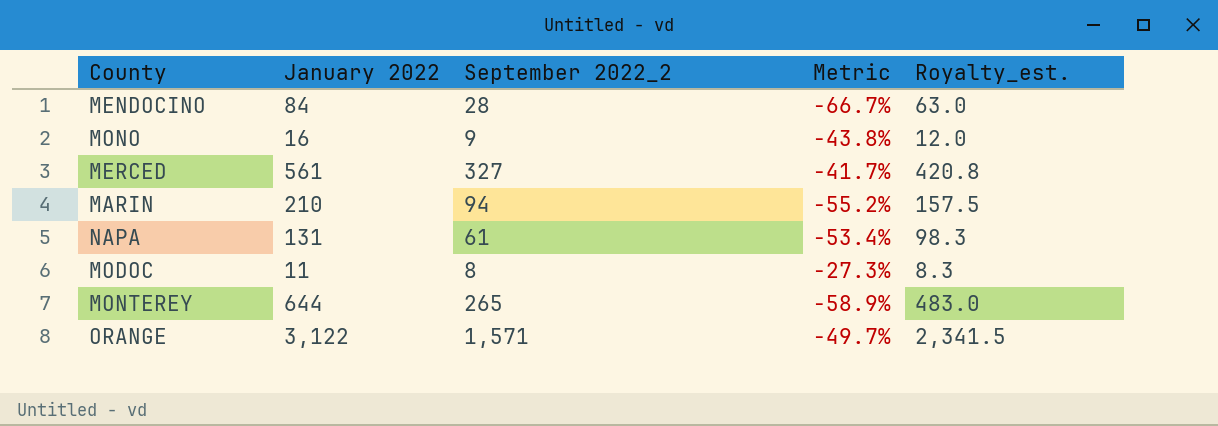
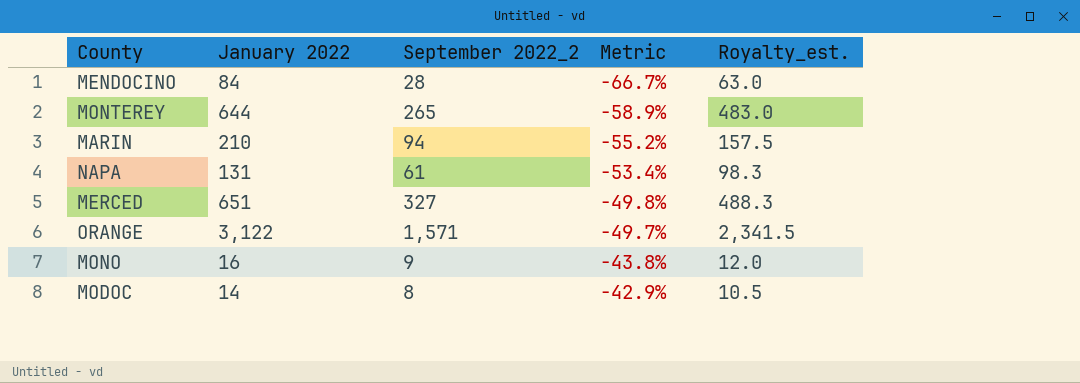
row order: none -> Metric ascending
MERCED | January 2022: 561 -> 651
MERCED | Metric: -41.7% -> -49.8%
MERCED | Royalty_est.: 420.8 -> 488.3
MODOC | January 2022: 11 -> 14
MODOC | Metric: -27.3% -> -42.9%
MODOC | Royalty_est.: 8.3 -> 10.5

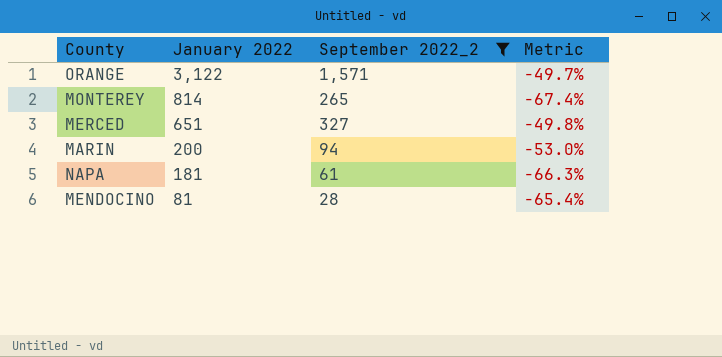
filter: none -> September 2022_2 >= 28
row order: Metric ascending -> January 2022 descending
column Royalty_est. | formula: [January 2022] * 0.75 -> none
MONTEREY | January 2022: 644 -> 814
MONTEREY | Metric: -58.9% -> -67.4%
MARIN | January 2022: 210 -> 200
MARIN | Metric: -55.2% -> -53.0%
NAPA | January 2022: 131 -> 181
NAPA | Metric: -53.4% -> -66.3%
MENDOCINO | January 2022: 84 -> 81
MENDOCINO | Metric: -66.7% -> -65.4%

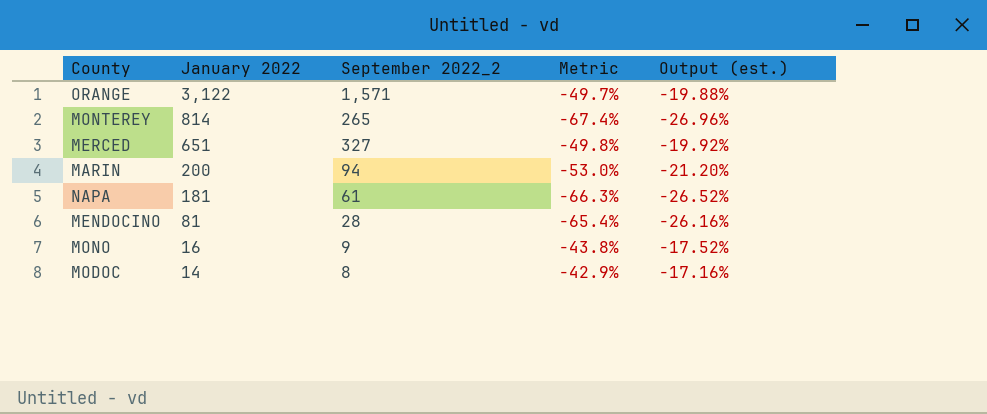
filter: September 2022_2 >= 28 -> none
column Output (est.) | formula: none -> [Metric] * 0.4

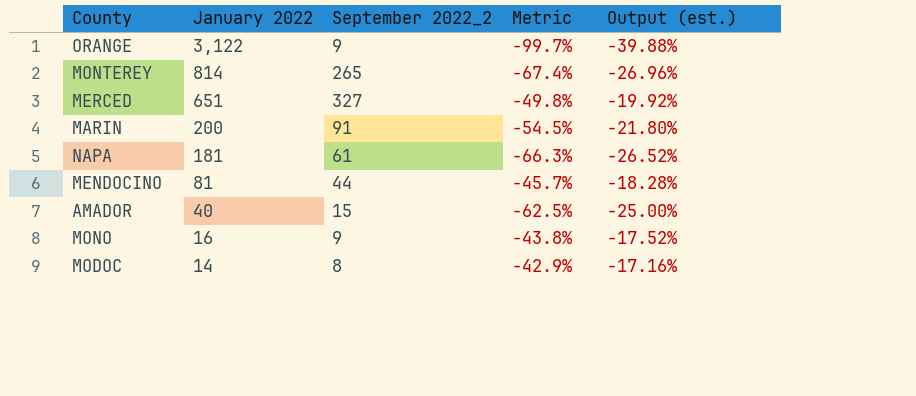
ORANGE | September 2022_2: 1,571 -> 9
ORANGE | Metric: -49.7% -> -99.7%
ORANGE | Output (est.): -19.88% -> -39.88%
MARIN | September 2022_2: 94 -> 91
MARIN | Metric: -53.0% -> -54.5%
MARIN | Output (est.): -21.20% -> -21.80%
MENDOCINO | September 2022_2: 28 -> 44
MENDOCINO | Metric: -65.4% -> -45.7%
MENDOCINO | Output (est.): -26.16% -> -18.28%
row AMADOR: none -> 40 | 15 | -62.5% | -25.00%

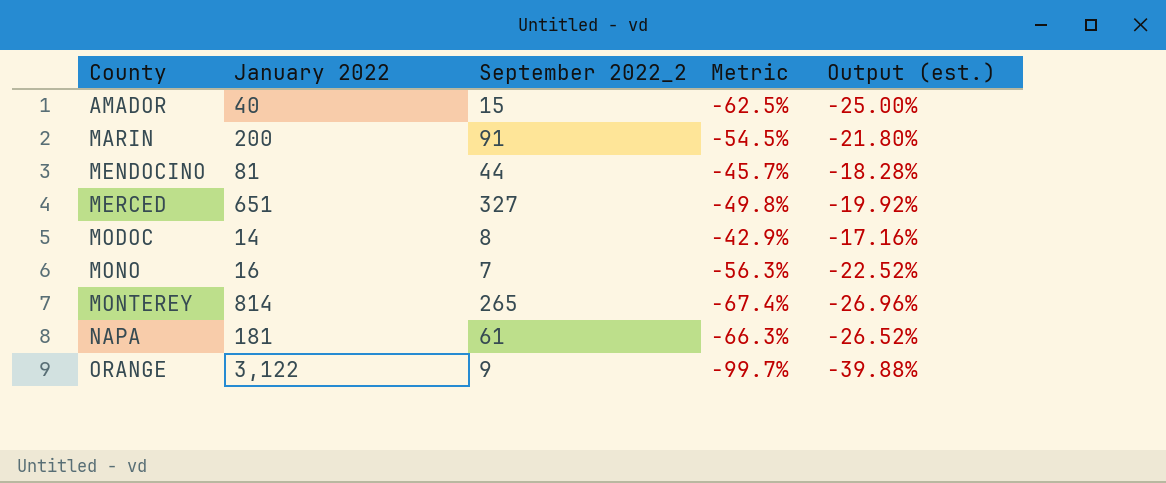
row order: January 2022 descending -> County ascending
MONO | September 2022_2: 9 -> 7
MONO | Metric: -43.8% -> -56.3%
MONO | Output (est.): -17.52% -> -22.52%

